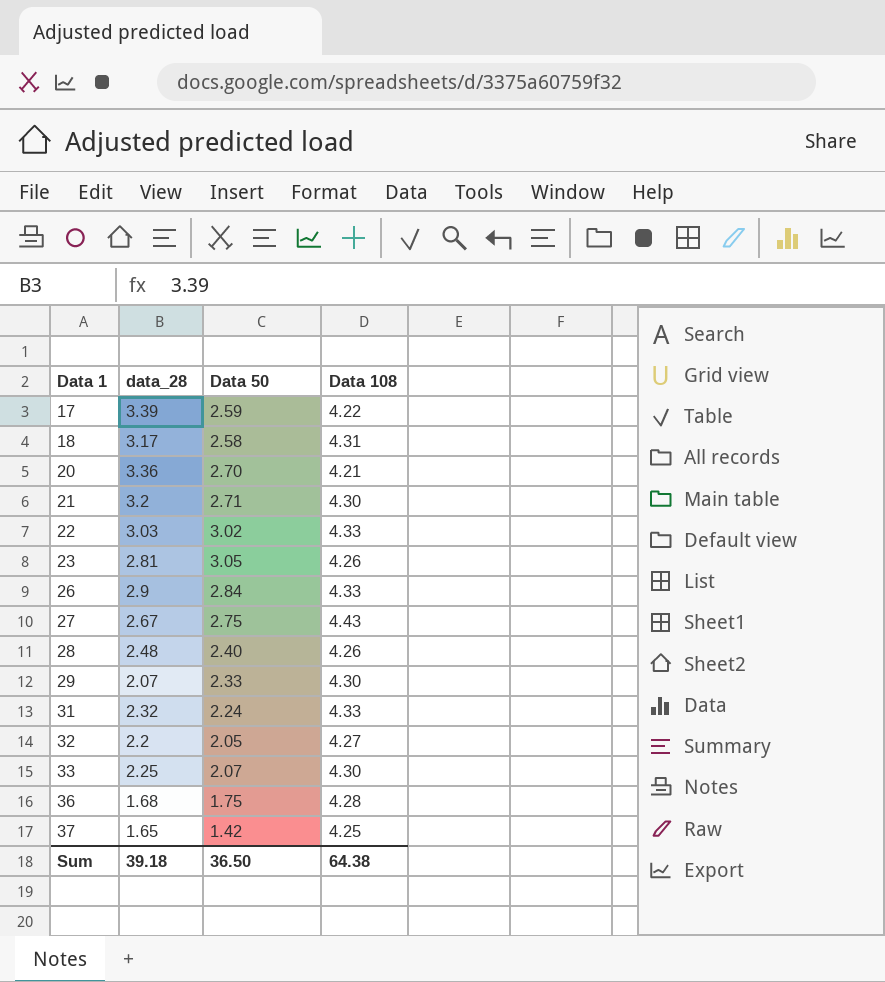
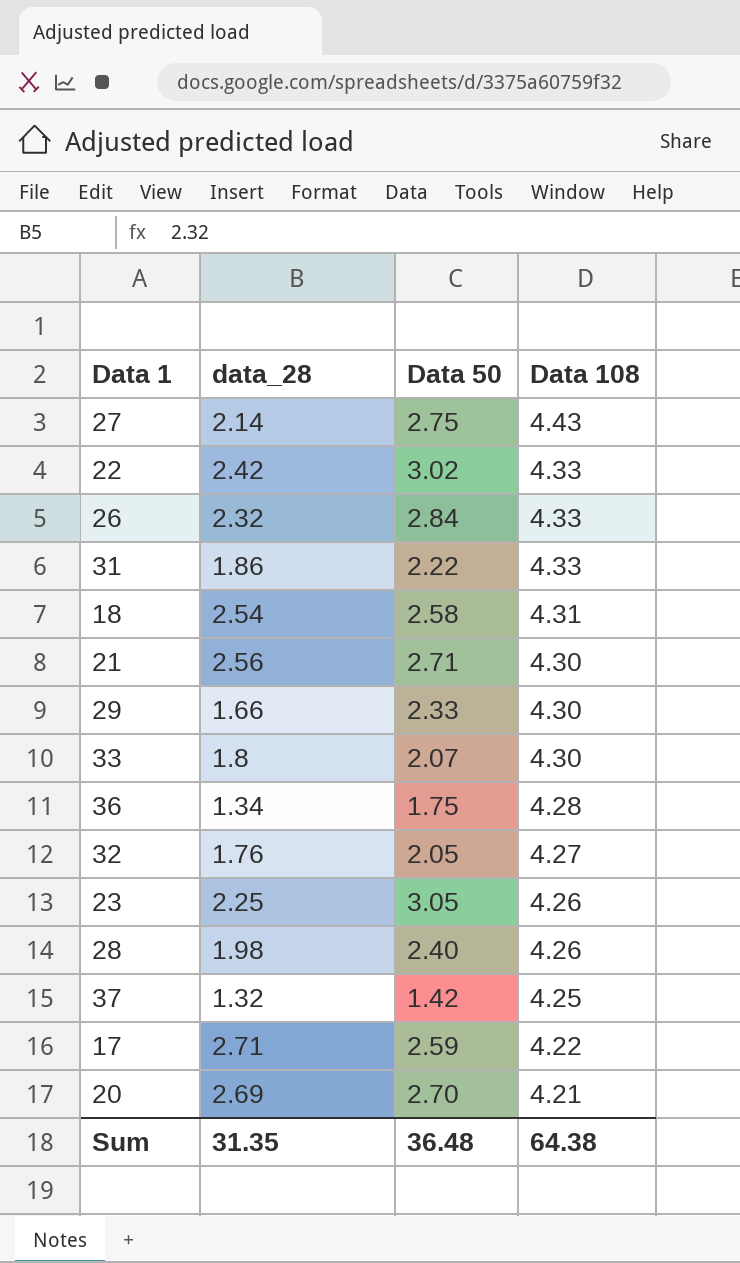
row order: Data 1 ascending -> Data 108 descending
27 | data_28: 2.67 -> 2.14
22 | data_28: 3.03 -> 2.42
26 | data_28: 2.9 -> 2.32
31 | data_28: 2.32 -> 1.86
31 | Data 50: 2.24 -> 2.22
18 | data_28: 3.17 -> 2.54
21 | data_28: 3.2 -> 2.56
29 | data_28: 2.07 -> 1.66
33 | data_28: 2.25 -> 1.8
36 | data_28: 1.68 -> 1.34
32 | data_28: 2.2 -> 1.76
23 | data_28: 2.81 -> 2.25
28 | data_28: 2.48 -> 1.98
37 | data_28: 1.65 -> 1.32
17 | data_28: 3.39 -> 2.71
20 | data_28: 3.36 -> 2.69
Sum | data_28: 39.18 -> 31.35
Sum | Data 50: 36.50 -> 36.48

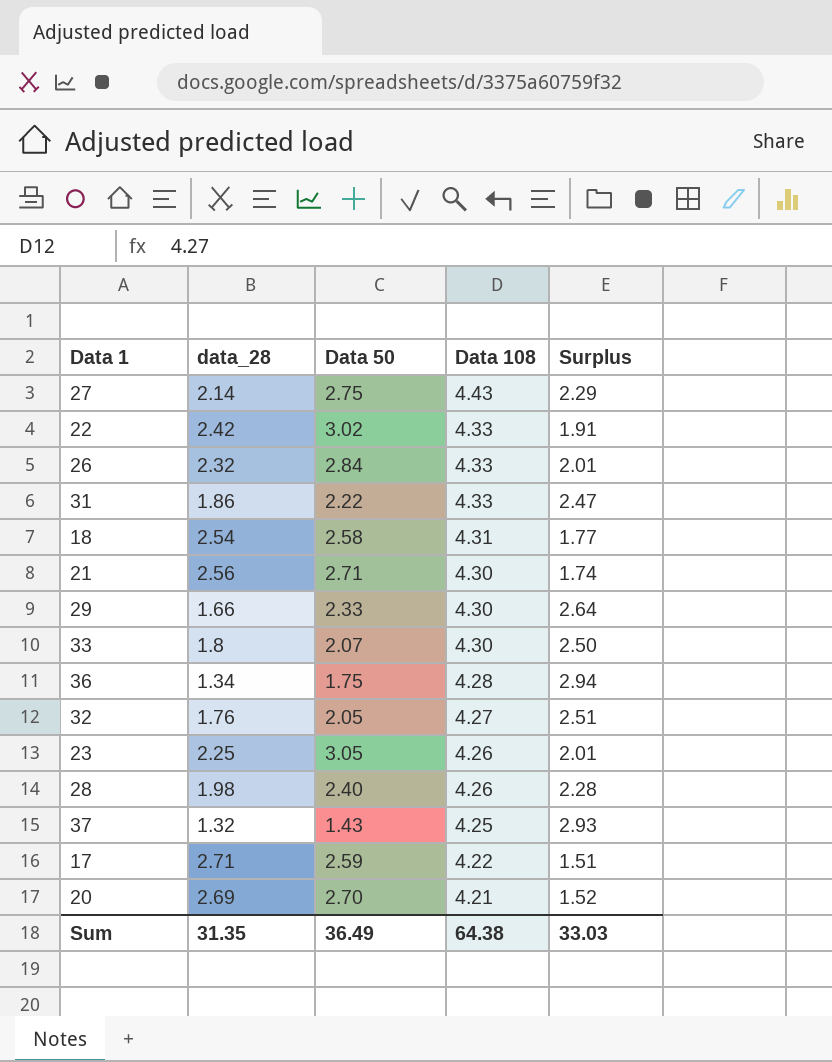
column Surplus | formula: none -> [Data 108] - [data_28]
37 | Data 50: 1.42 -> 1.43
Sum | Data 50: 36.48 -> 36.49

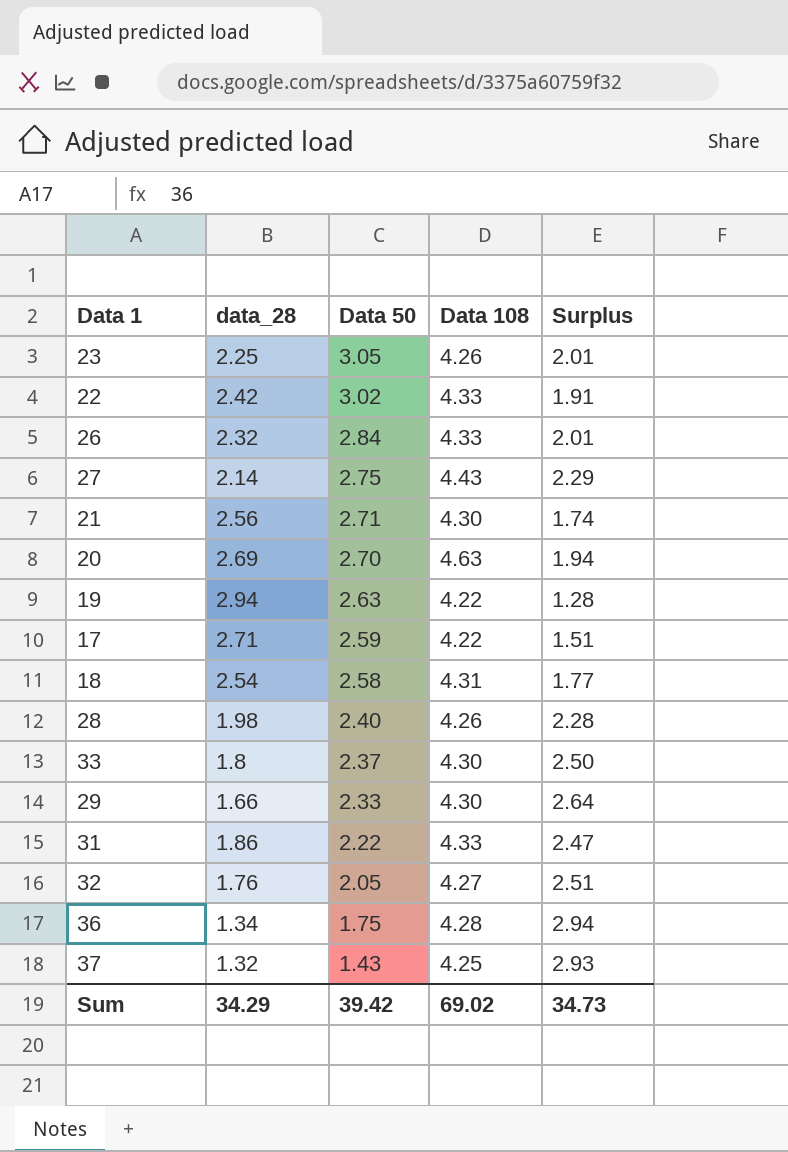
row order: Data 108 descending -> Data 50 descending
20 | Data 108: 4.21 -> 4.63
20 | Surplus: 1.52 -> 1.94
row 19: none -> 2.94 | 2.63 | 4.22 | 1.28
33 | Data 50: 2.07 -> 2.37
Sum | data_28: 31.35 -> 34.29
Sum | Data 50: 36.49 -> 39.42
Sum | Data 108: 64.38 -> 69.02
Sum | Surplus: 33.03 -> 34.73

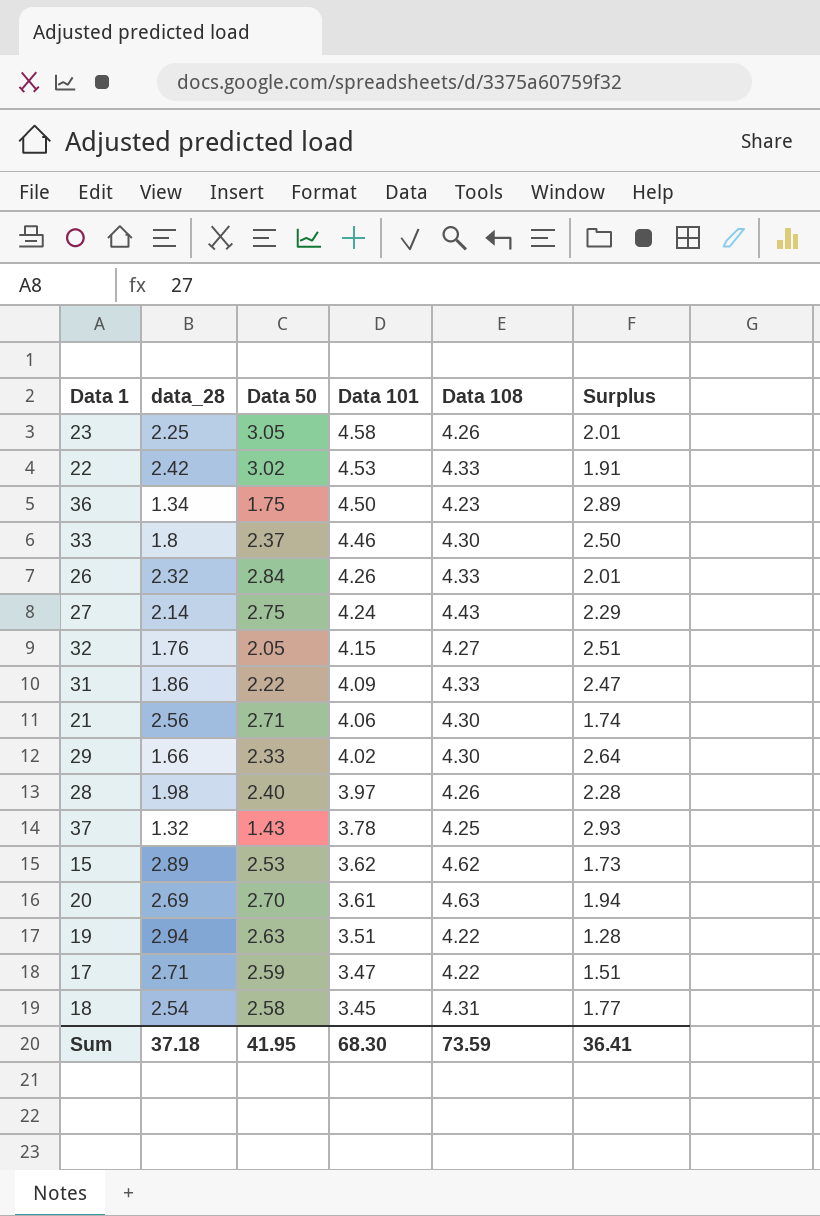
row order: Data 50 descending -> Data 101 descending
column Data 101 | position: none -> 4
36 | Data 108: 4.28 -> 4.23
36 | Surplus: 2.94 -> 2.89
row 15: none -> 2.89 | 2.53 | 3.62 | 4.62 | 1.73
Sum | data_28: 34.29 -> 37.18
Sum | Data 50: 39.42 -> 41.95
Sum | Data 108: 69.02 -> 73.59
Sum | Surplus: 34.73 -> 36.41

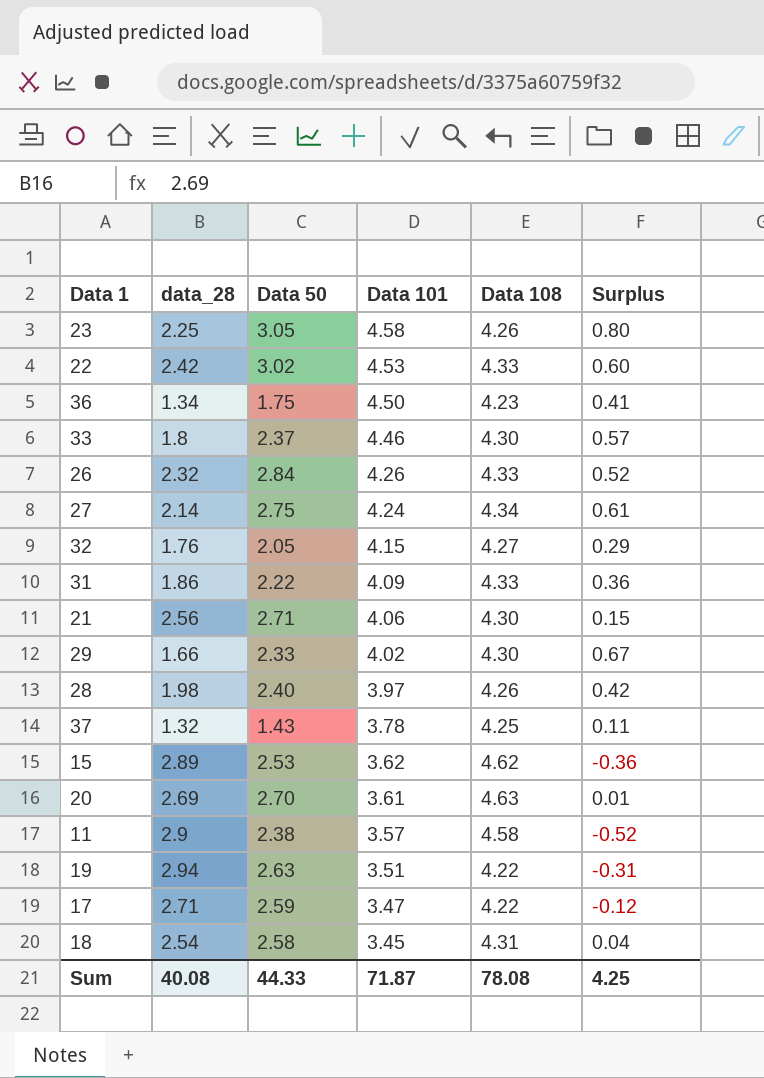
column Surplus | formula: [Data 108] - [data_28] -> [Data 50] - [data_28]
27 | Data 108: 4.43 -> 4.34
row 11: none -> 2.9 | 2.38 | 3.57 | 4.58 | -0.52
Sum | data_28: 37.18 -> 40.08
Sum | Data 50: 41.95 -> 44.33
Sum | Data 101: 68.30 -> 71.87
Sum | Data 108: 73.59 -> 78.08
Sum | Surplus: 36.41 -> 4.25

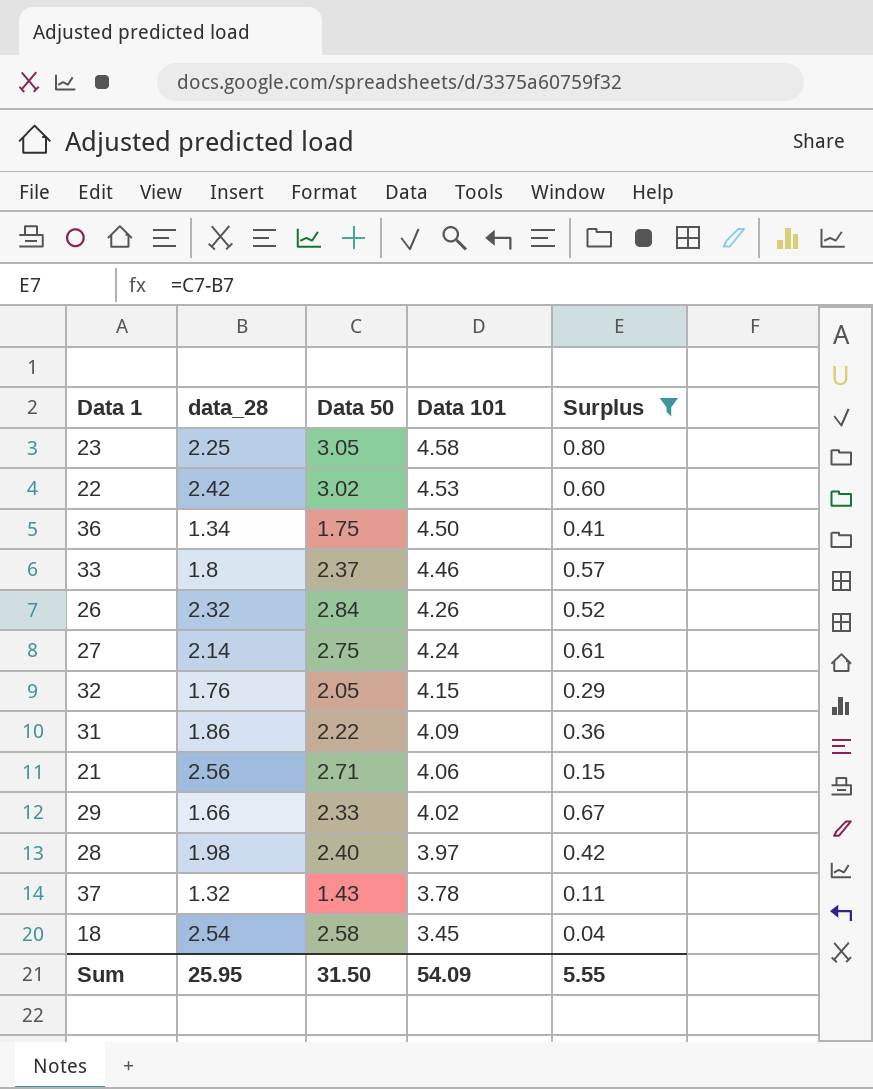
filter: none -> Surplus >= 0.04
column Data 108 | position: 5 -> none
Sum | data_28: 40.08 -> 25.95
Sum | Data 50: 44.33 -> 31.50
Sum | Data 101: 71.87 -> 54.09
Sum | Surplus: 4.25 -> 5.55

